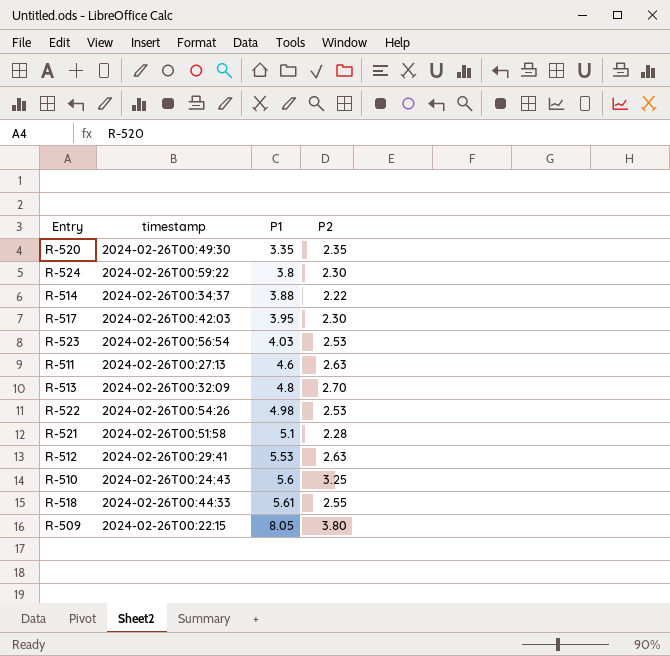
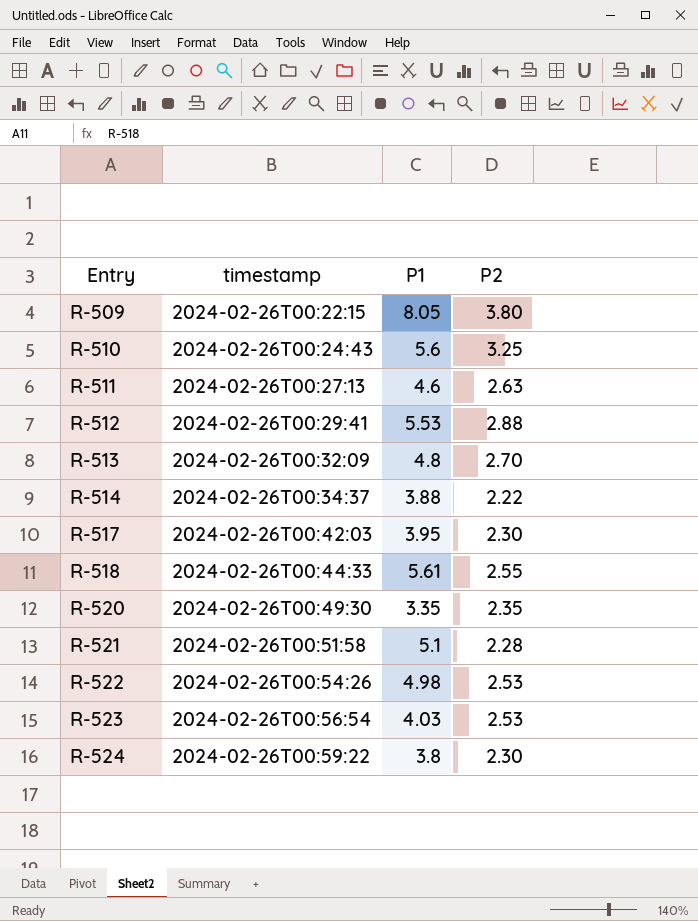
row order: P1 ascending -> Entry ascending
R-512 | P2: 2.63 -> 2.88

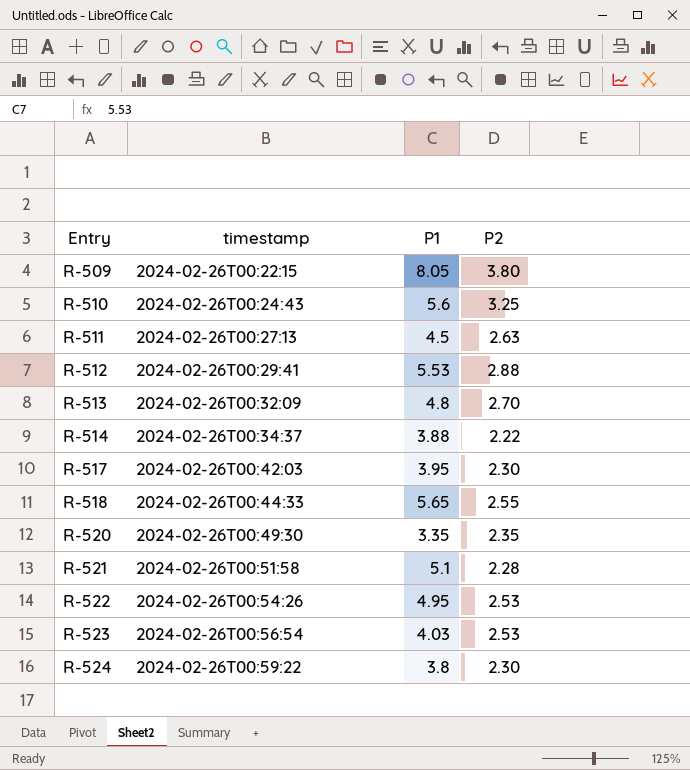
R-511 | P1: 4.6 -> 4.5
R-518 | P1: 5.61 -> 5.65
R-522 | P1: 4.98 -> 4.95

